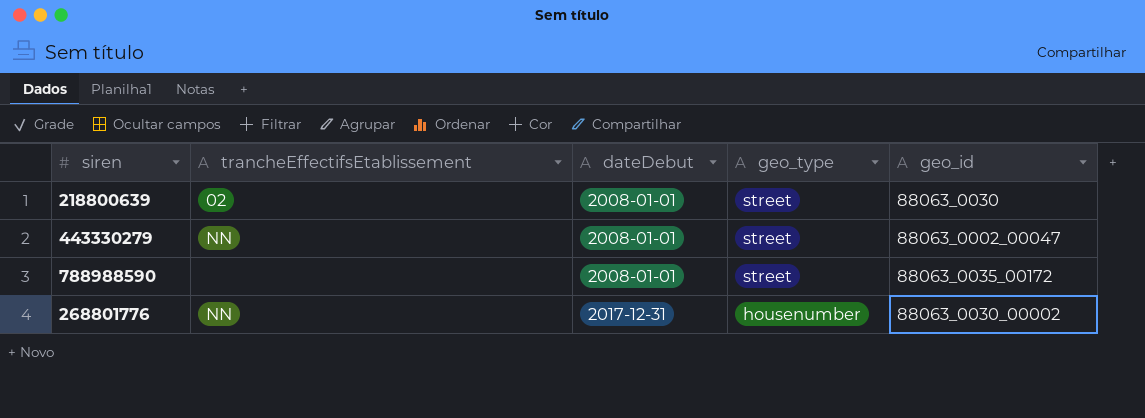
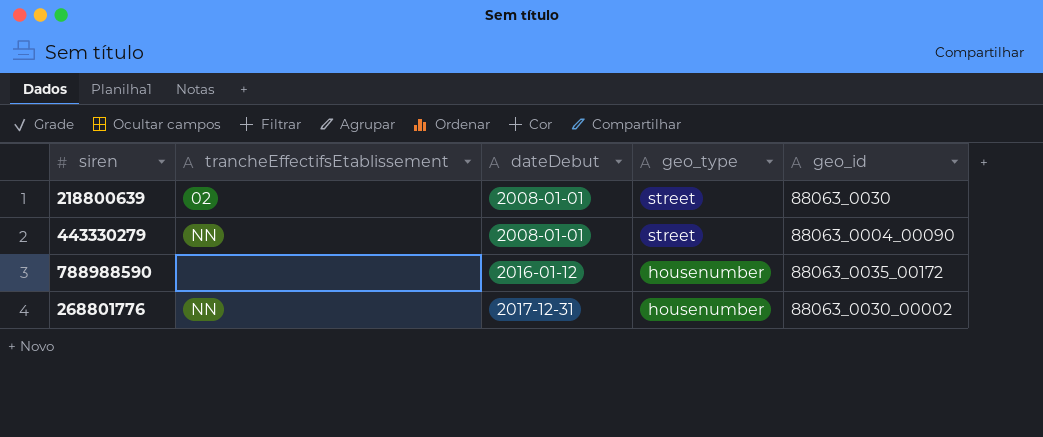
443330279 | geo_id: 88063_0002_00047 -> 88063_0004_00090
788988590 | dateDebut: 2008-01-01 -> 2016-01-12
788988590 | geo_type: street -> housenumber

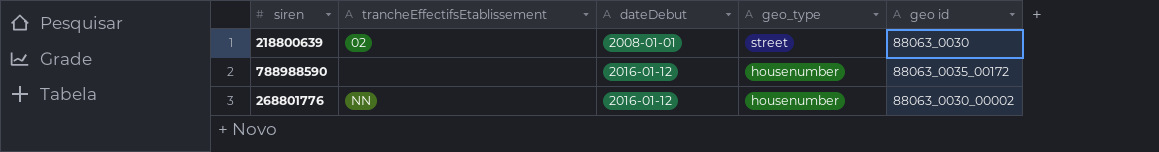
column name: geo_id -> geo id
row 443330279: NN | 2008-01-01 | street | 88063_0004_00090 -> none
268801776 | dateDebut: 2017-12-31 -> 2016-01-12

